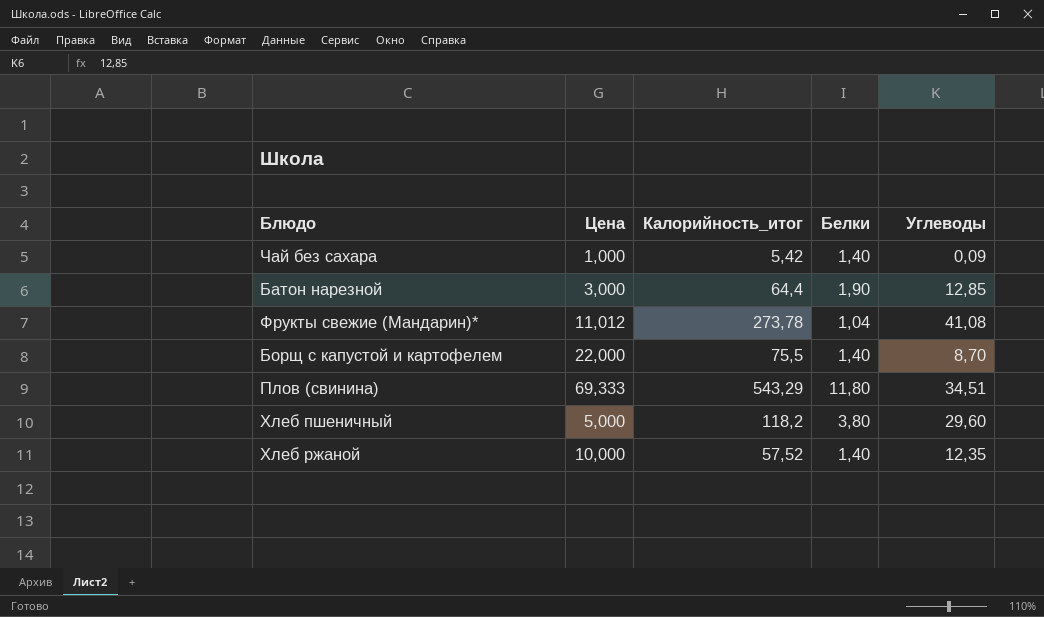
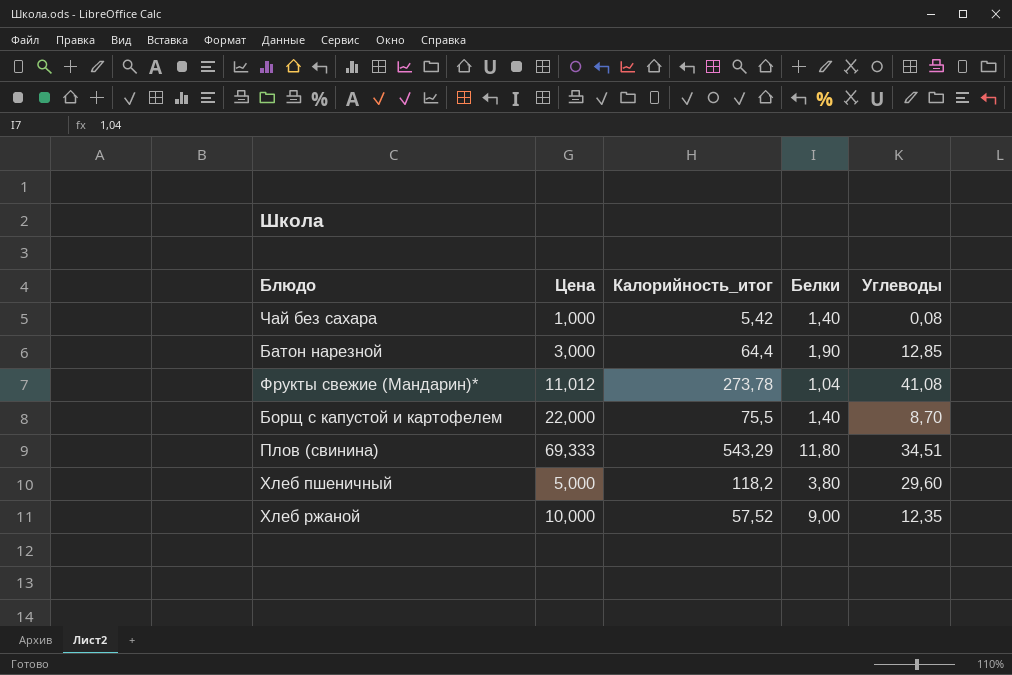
Чай без сахара | Углеводы: 0,09 -> 0,08
Хлеб ржаной | Белки: 1,40 -> 9,00

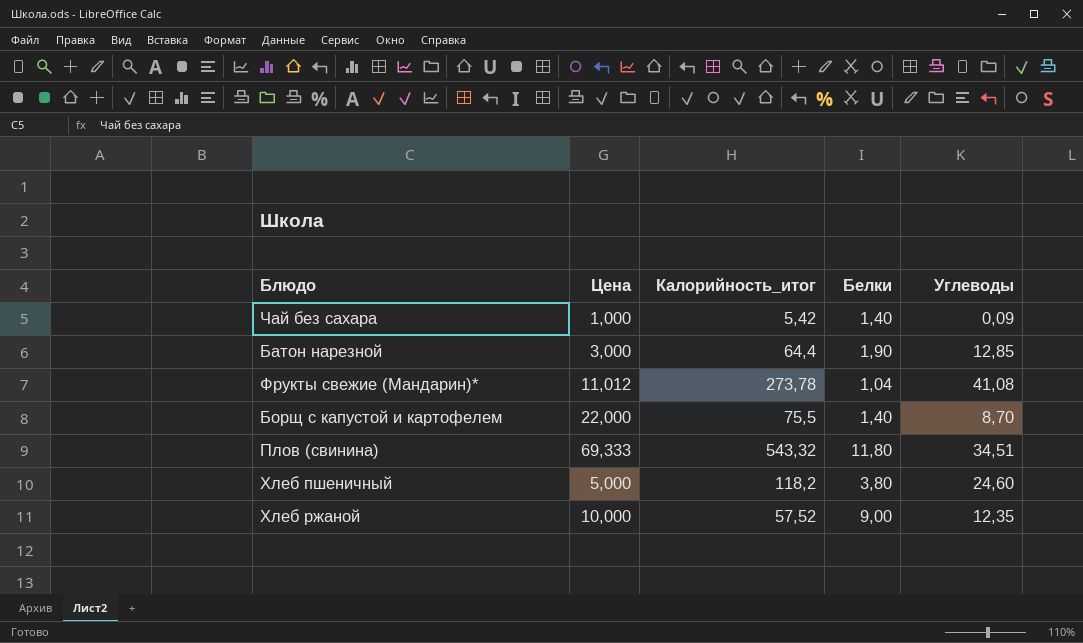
Чай без сахара | Углеводы: 0,08 -> 0,09
Плов (свинина) | Калорийность_итог: 543,29 -> 543,32
Хлеб пшеничный | Углеводы: 29,60 -> 24,60

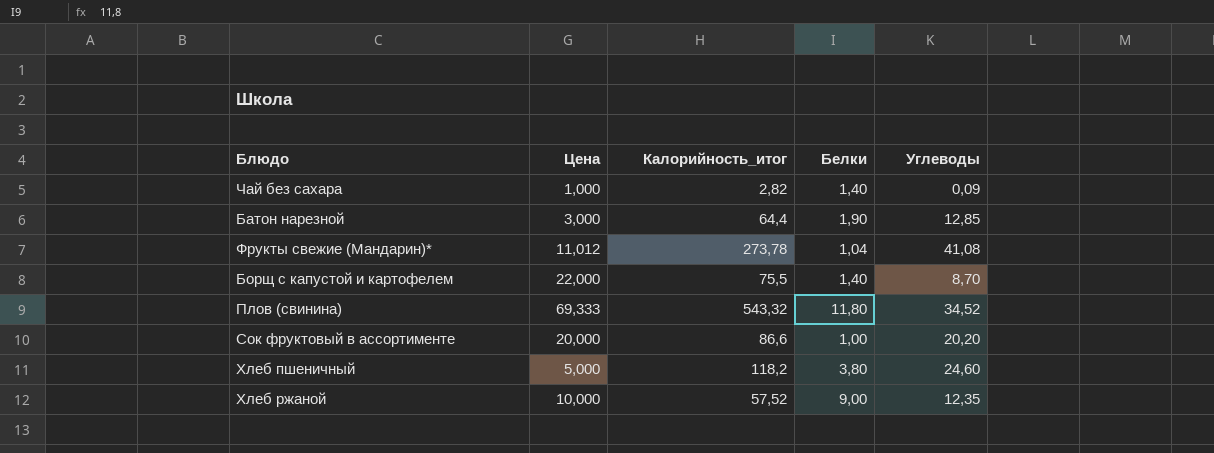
Чай без сахара | Калорийность_итог: 5,42 -> 2,82
Плов (свинина) | Углеводы: 34,51 -> 34,52
row Сок фруктовый в ассортименте: none -> 20,000 | 86,6 | 1,00 | 20,20

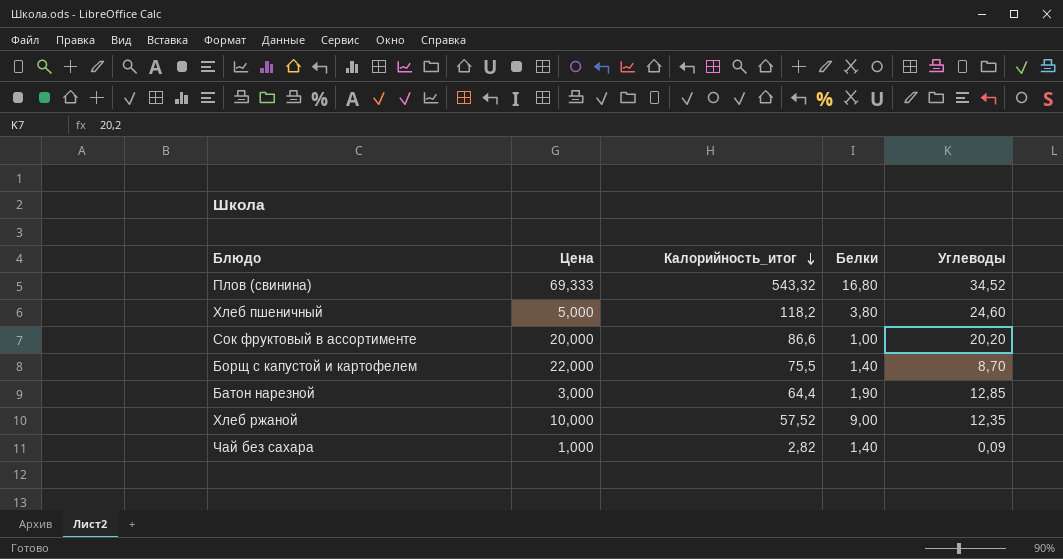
row order: none -> Калорийность_итог descending
row Фрукты свежие (Мандарин)*: 11,012 | 273,78 | 1,04 | 41,08 -> none
Плов (свинина) | Белки: 11,80 -> 16,80

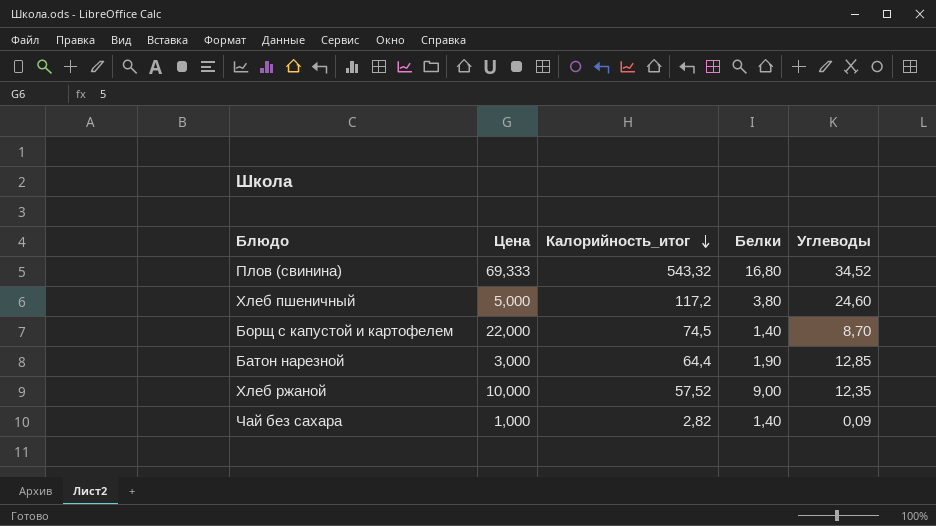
row Сок фруктовый в ассортименте: 20,000 | 86,6 | 1,00 | 20,20 -> none
Хлеб пшеничный | Калорийность_итог: 118,2 -> 117,2
Борщ с капустой и картофелем | Калорийность_итог: 75,5 -> 74,5

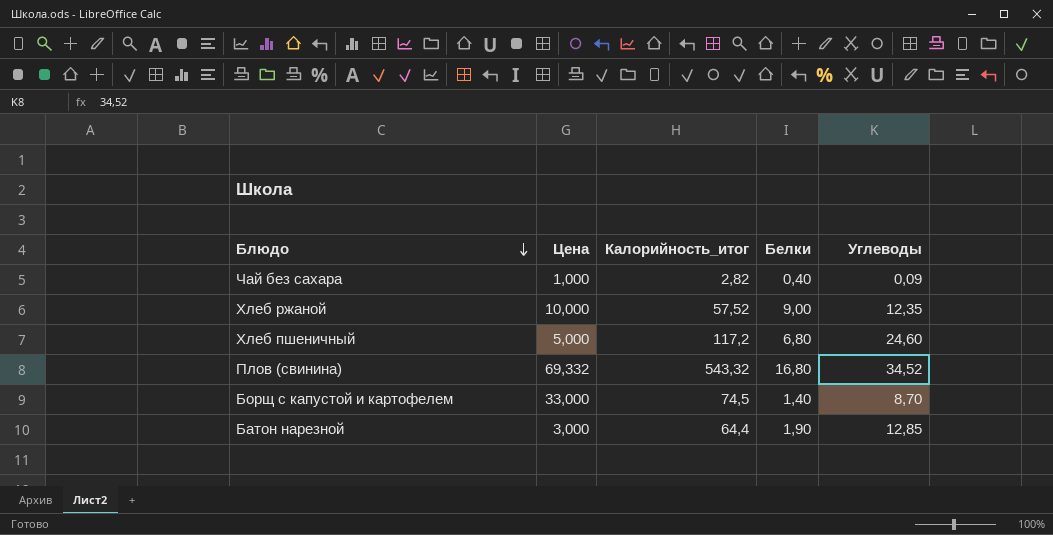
row order: Калорийность_итог descending -> Блюдо descending
Чай без сахара | Белки: 1,40 -> 0,40
Хлеб пшеничный | Белки: 3,80 -> 6,80
Плов (свинина) | Цена: 69,333 -> 69,332
Борщ с капустой и картофелем | Цена: 22,000 -> 33,000

